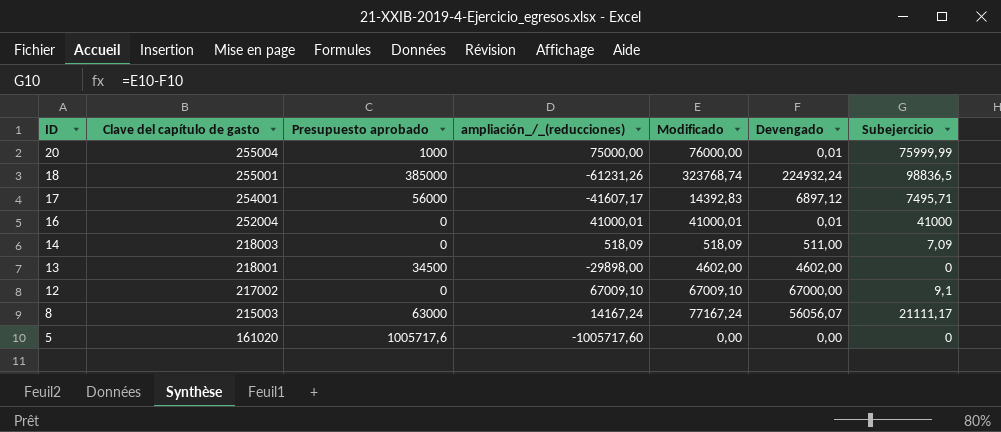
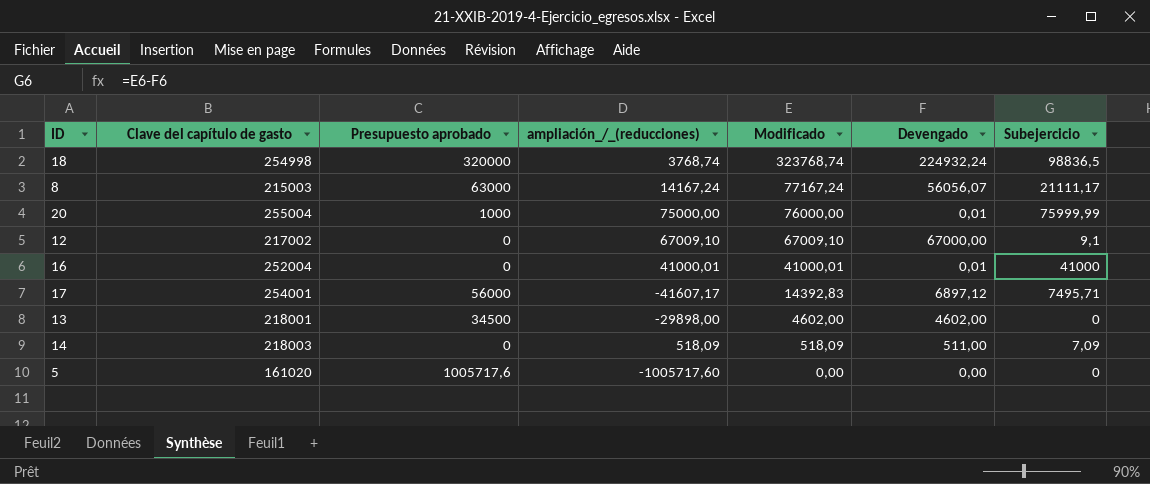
row order: ID descending -> Modificado descending
18 | Clave del capítulo de gasto: 255001 -> 254998
18 | Presupuesto aprobado: 385000 -> 320000
18 | ampliación_/_(reducciones): -61231,26 -> 3768,74

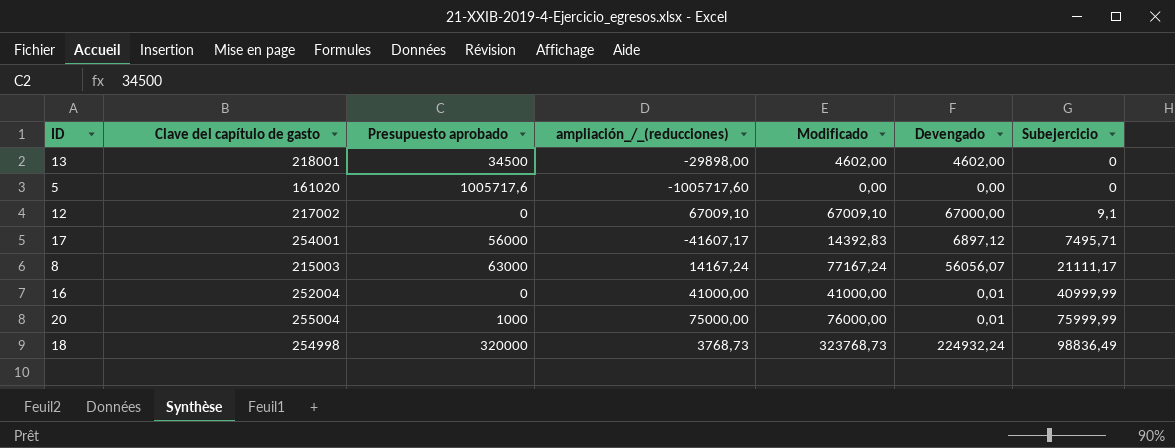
row order: Modificado descending -> Subejercicio ascending
row 14: 218003 | 0 | 518,09 | 518,09 | 511,00 | 7,09 -> none
16 | ampliación_/_(reducciones): 41000,01 -> 41000,00
16 | Modificado: 41000,01 -> 41000,00
16 | Subejercicio: 41000 -> 40999,99
18 | ampliación_/_(reducciones): 3768,74 -> 3768,73
18 | Modificado: 323768,74 -> 323768,73
18 | Subejercicio: 98836,5 -> 98836,49

